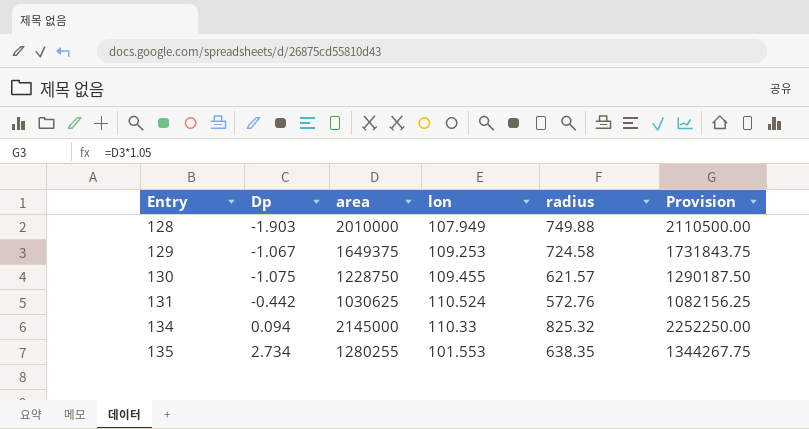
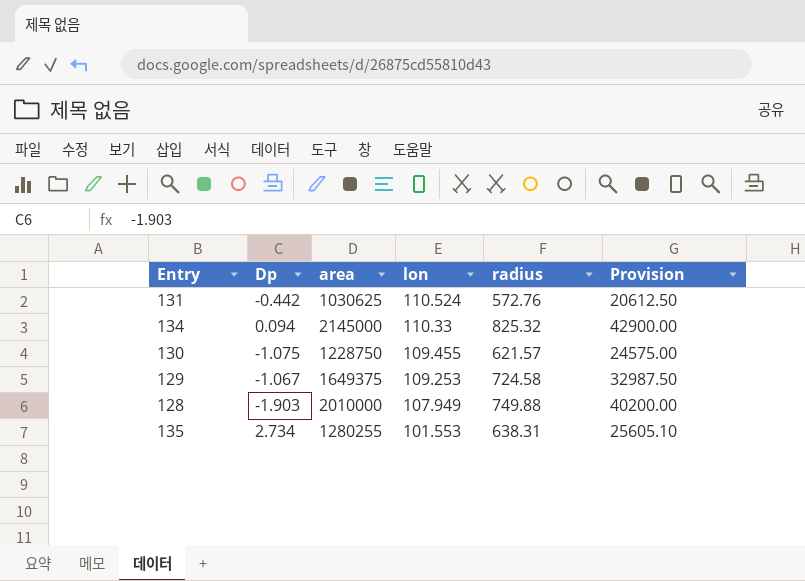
row order: Entry ascending -> lon descending
column Provision | formula: [area] * 1.05 -> [area] * 0.02
135 | radius: 638.35 -> 638.31

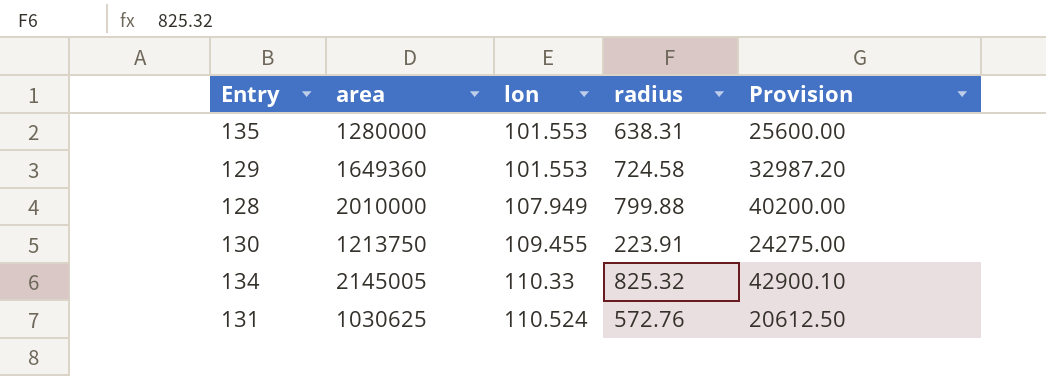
row order: lon descending -> lon ascending
column Dp | position: 2 -> none
135 | area: 1280255 -> 1280000
135 | Provision: 25605.10 -> 25600.00
129 | area: 1649375 -> 1649360
129 | lon: 109.253 -> 101.553
129 | Provision: 32987.50 -> 32987.20
128 | radius: 749.88 -> 799.88
130 | area: 1228750 -> 1213750
130 | radius: 621.57 -> 223.91
130 | Provision: 24575.00 -> 24275.00
134 | area: 2145000 -> 2145005
134 | Provision: 42900.00 -> 42900.10

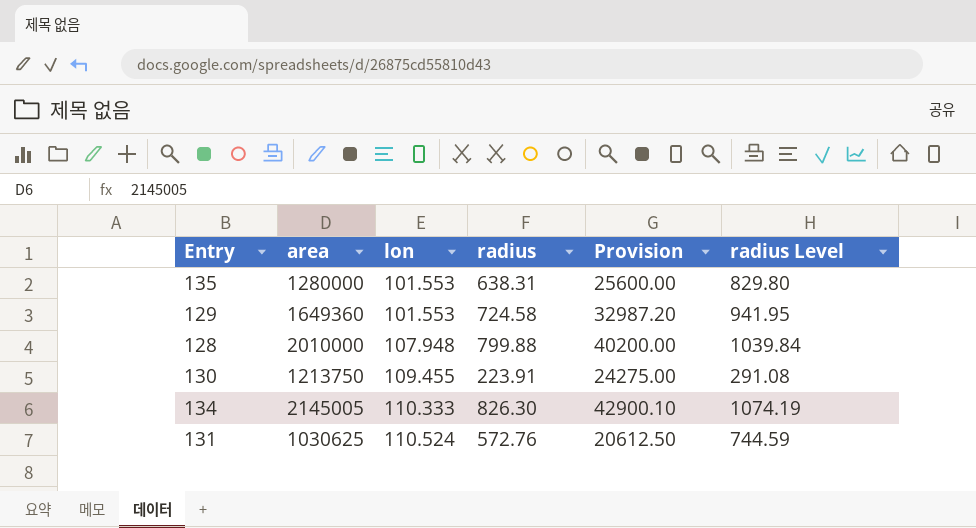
column radius Level | formula: none -> [radius] * 1.3
128 | lon: 107.949 -> 107.948
134 | lon: 110.33 -> 110.333
134 | radius: 825.32 -> 826.30

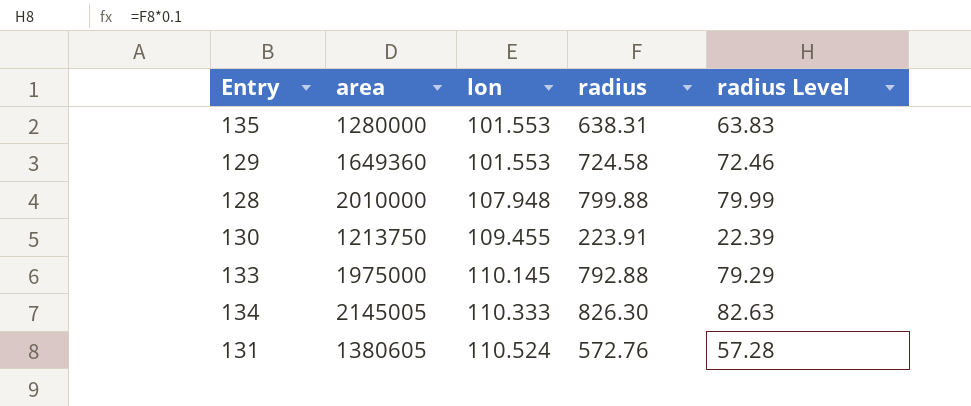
column Provision | formula: [area] * 0.02 -> none
column radius Level | formula: [radius] * 1.3 -> [radius] * 0.1
row 133: none -> 1975000 | 110.145 | 792.88 | 79.29
131 | area: 1030625 -> 1380605

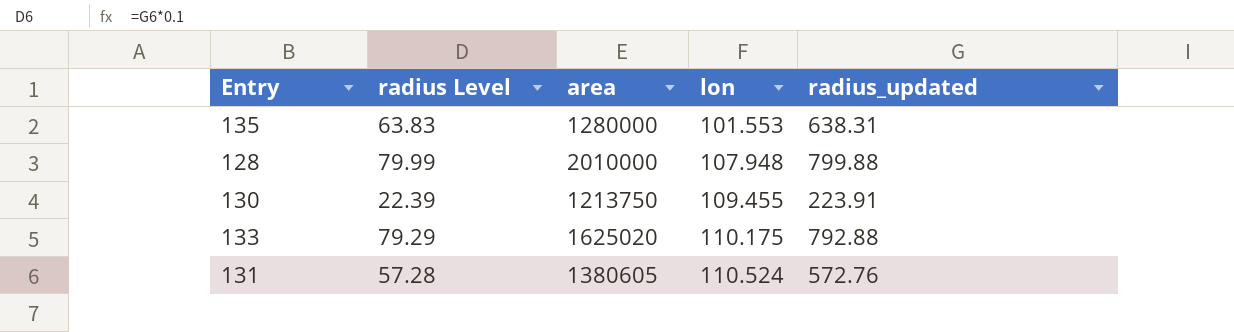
column radius Level | position: 5 -> 2
column name: radius -> radius_updated
row 129: 1649360 | 101.553 | 724.58 | 72.46 -> none
row 134: 2145005 | 110.333 | 826.30 | 82.63 -> none
133 | area: 1975000 -> 1625020
133 | lon: 110.145 -> 110.175

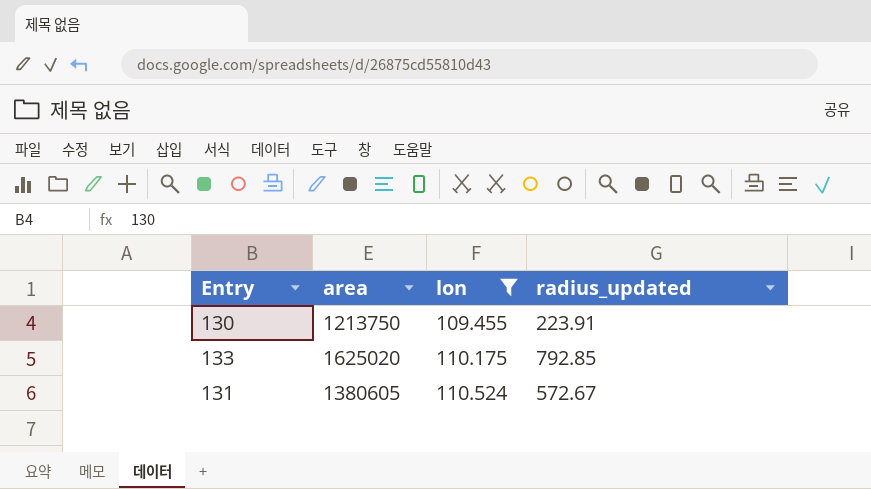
filter: none -> lon >= 109.455
column radius Level | formula: [radius_updated] * 0.1 -> none
133 | radius_updated: 792.88 -> 792.85
131 | radius_updated: 572.76 -> 572.67

